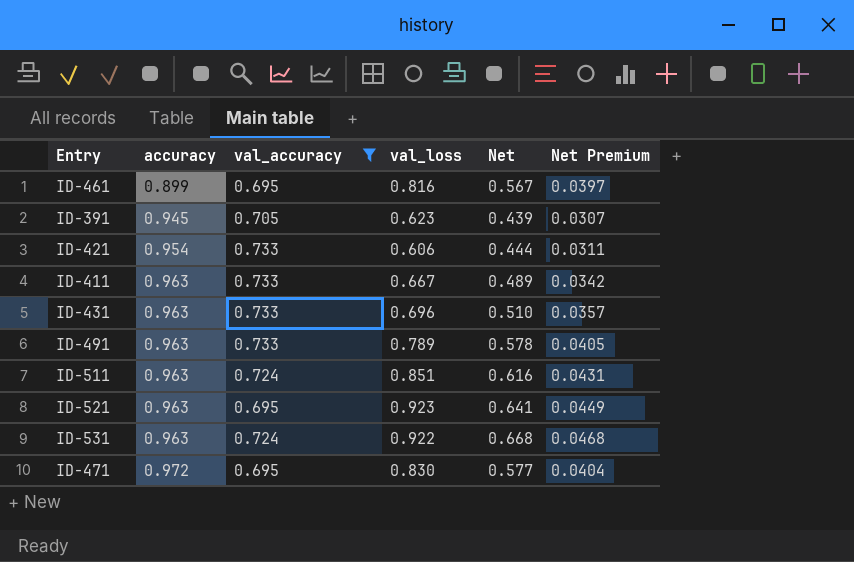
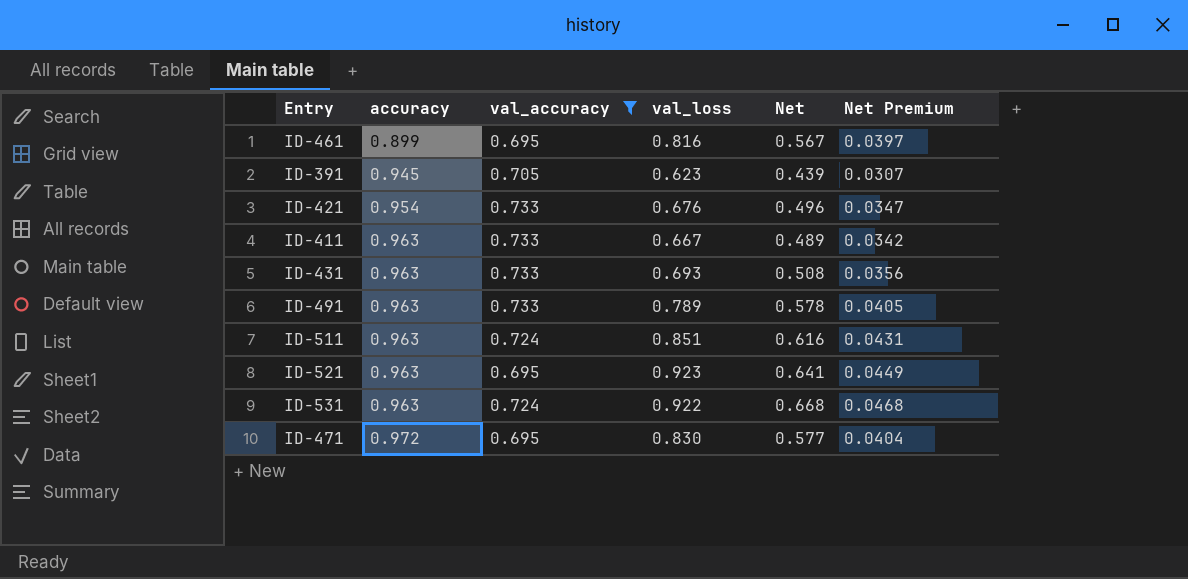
ID-421 | val_loss: 0.606 -> 0.676
ID-421 | Net: 0.444 -> 0.496
ID-421 | Net Premium: 0.0311 -> 0.0347
ID-431 | val_loss: 0.696 -> 0.693
ID-431 | Net: 0.510 -> 0.508
ID-431 | Net Premium: 0.0357 -> 0.0356

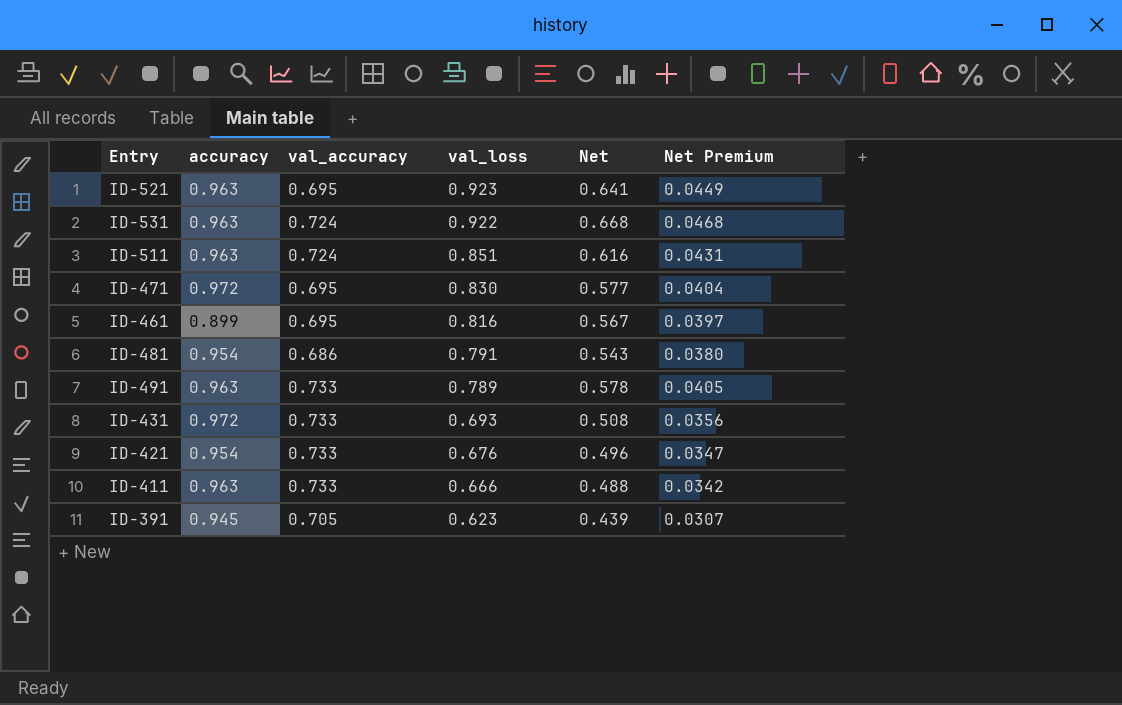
filter: val_accuracy != 0.686 -> none
row order: accuracy ascending -> val_loss descending
ID-431 | accuracy: 0.963 -> 0.972
ID-411 | val_loss: 0.667 -> 0.666
ID-411 | Net: 0.489 -> 0.488

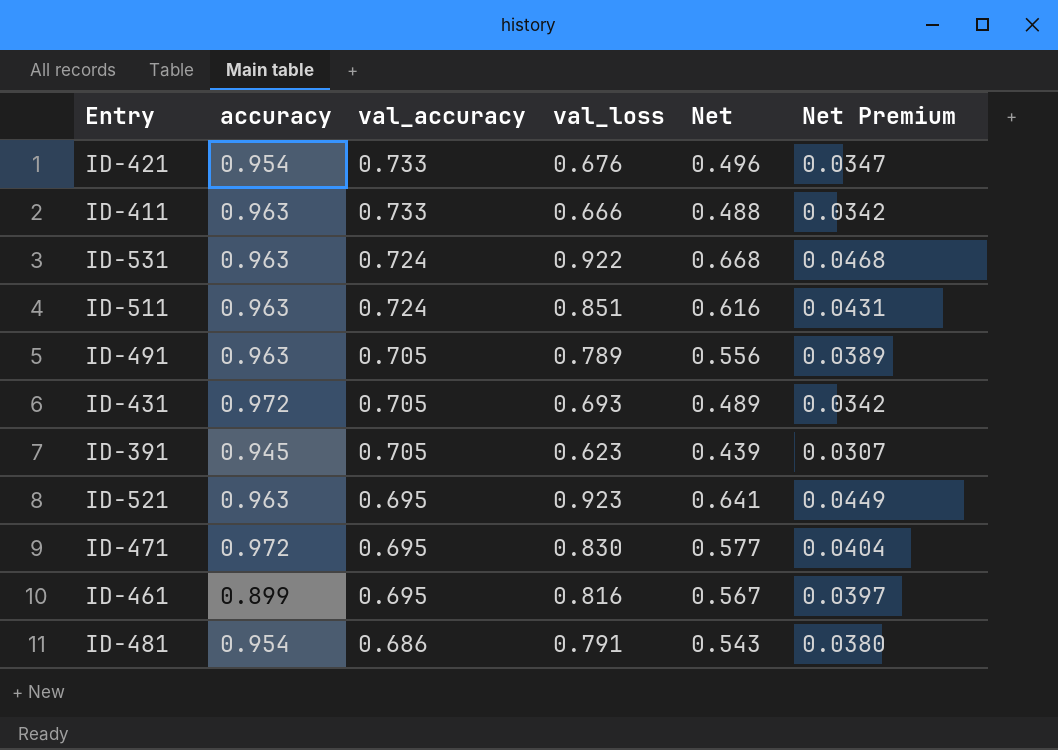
row order: val_loss descending -> val_accuracy descending
ID-491 | val_accuracy: 0.733 -> 0.705
ID-491 | Net: 0.578 -> 0.556
ID-491 | Net Premium: 0.0405 -> 0.0389
ID-431 | val_accuracy: 0.733 -> 0.705
ID-431 | Net: 0.508 -> 0.489
ID-431 | Net Premium: 0.0356 -> 0.0342

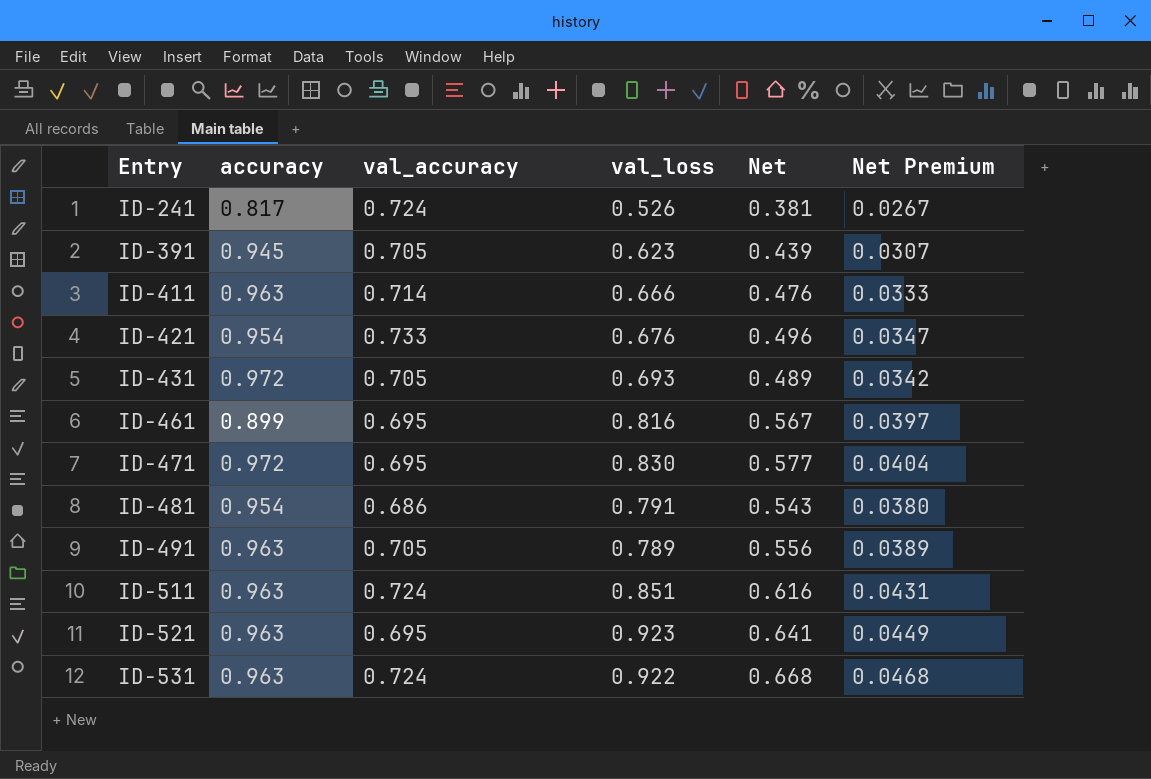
row order: val_accuracy descending -> Entry ascending
row ID-241: none -> 0.817 | 0.724 | 0.526 | 0.381 | 0.0267
ID-411 | val_accuracy: 0.733 -> 0.714
ID-411 | Net: 0.488 -> 0.476
ID-411 | Net Premium: 0.0342 -> 0.0333

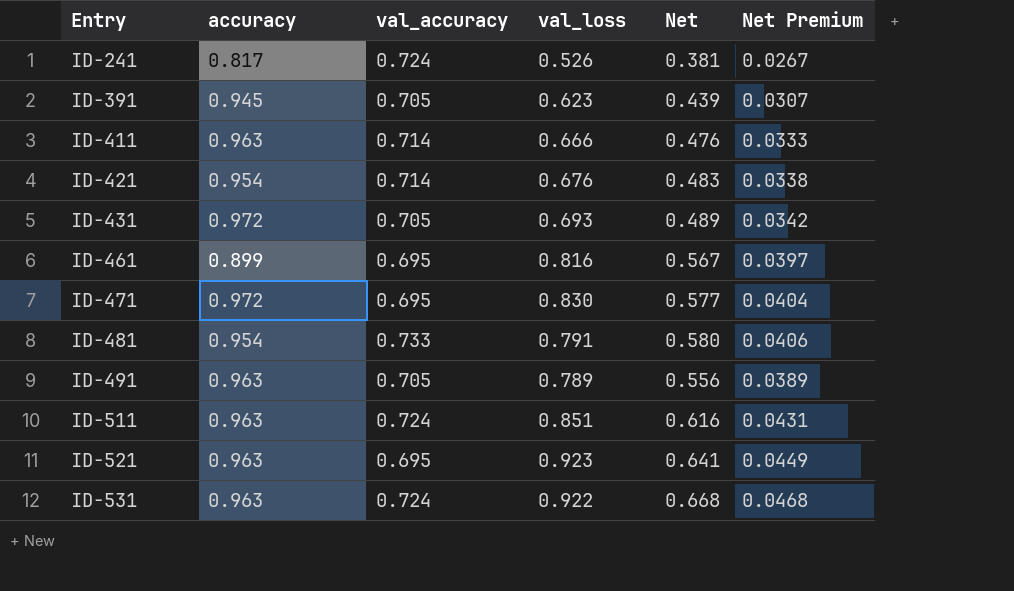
ID-421 | val_accuracy: 0.733 -> 0.714
ID-421 | Net: 0.496 -> 0.483
ID-421 | Net Premium: 0.0347 -> 0.0338
ID-481 | val_accuracy: 0.686 -> 0.733
ID-481 | Net: 0.543 -> 0.580
ID-481 | Net Premium: 0.0380 -> 0.0406

